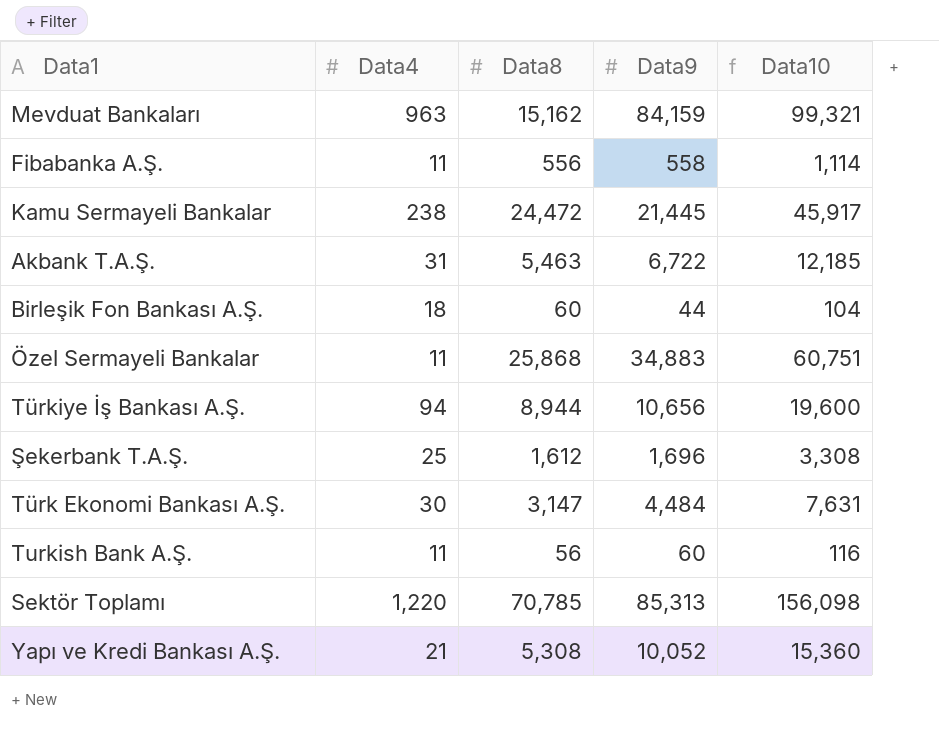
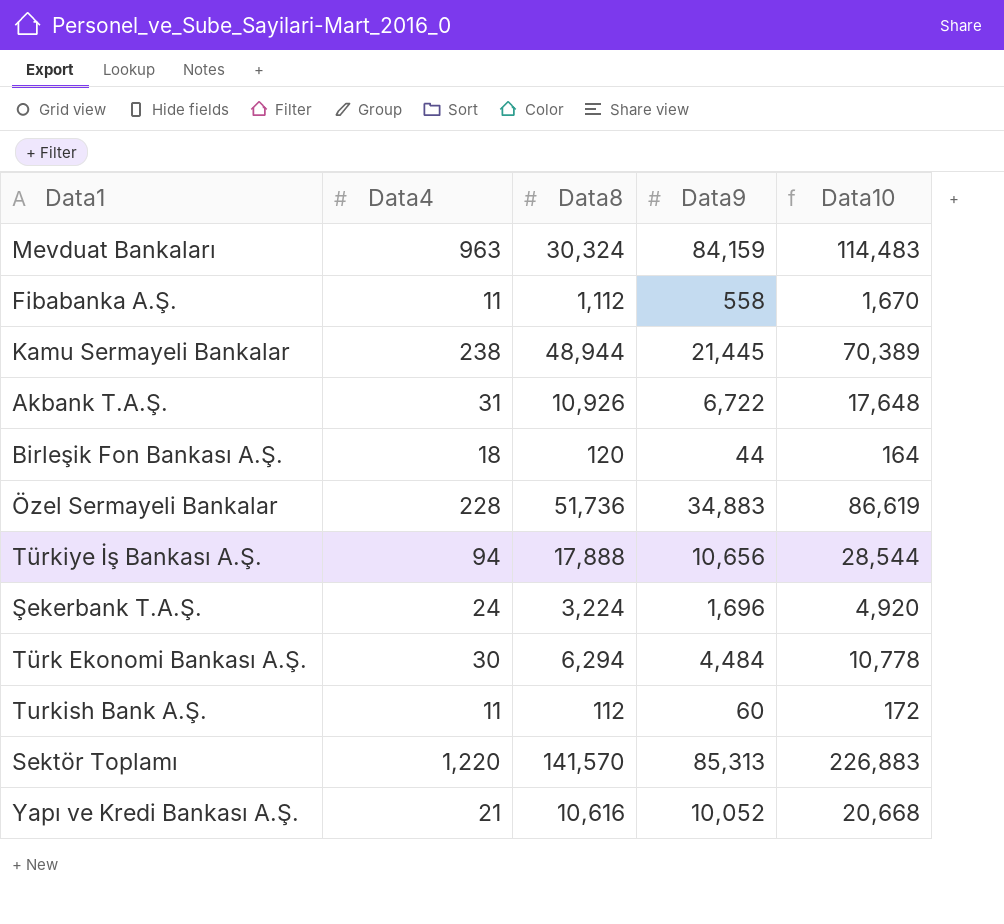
Mevduat Bankaları | Data8: 15,162 -> 30,324
Mevduat Bankaları | Data10: 99,321 -> 114,483
Fibabanka A.Ş. | Data8: 556 -> 1,112
Fibabanka A.Ş. | Data10: 1,114 -> 1,670
Kamu Sermayeli Bankalar | Data8: 24,472 -> 48,944
Kamu Sermayeli Bankalar | Data10: 45,917 -> 70,389
Akbank T.A.Ş. | Data8: 5,463 -> 10,926
Akbank T.A.Ş. | Data10: 12,185 -> 17,648
Birleşik Fon Bankası A.Ş. | Data8: 60 -> 120
Birleşik Fon Bankası A.Ş. | Data10: 104 -> 164
Özel Sermayeli Bankalar | Data4: 11 -> 228
Özel Sermayeli Bankalar | Data8: 25,868 -> 51,736
Özel Sermayeli Bankalar | Data10: 60,751 -> 86,619
Türkiye İş Bankası A.Ş. | Data8: 8,944 -> 17,888
Türkiye İş Bankası A.Ş. | Data10: 19,600 -> 28,544
Şekerbank T.A.Ş. | Data4: 25 -> 24
Şekerbank T.A.Ş. | Data8: 1,612 -> 3,224
Şekerbank T.A.Ş. | Data10: 3,308 -> 4,920
Türk Ekonomi Bankası A.Ş. | Data8: 3,147 -> 6,294
Türk Ekonomi Bankası A.Ş. | Data10: 7,631 -> 10,778
Turkish Bank A.Ş. | Data8: 56 -> 112
Turkish Bank A.Ş. | Data10: 116 -> 172
Sektör Toplamı | Data8: 70,785 -> 141,570
Sektör Toplamı | Data10: 156,098 -> 226,883
Yapı ve Kredi Bankası A.Ş. | Data8: 5,308 -> 10,616
Yapı ve Kredi Bankası A.Ş. | Data10: 15,360 -> 20,668

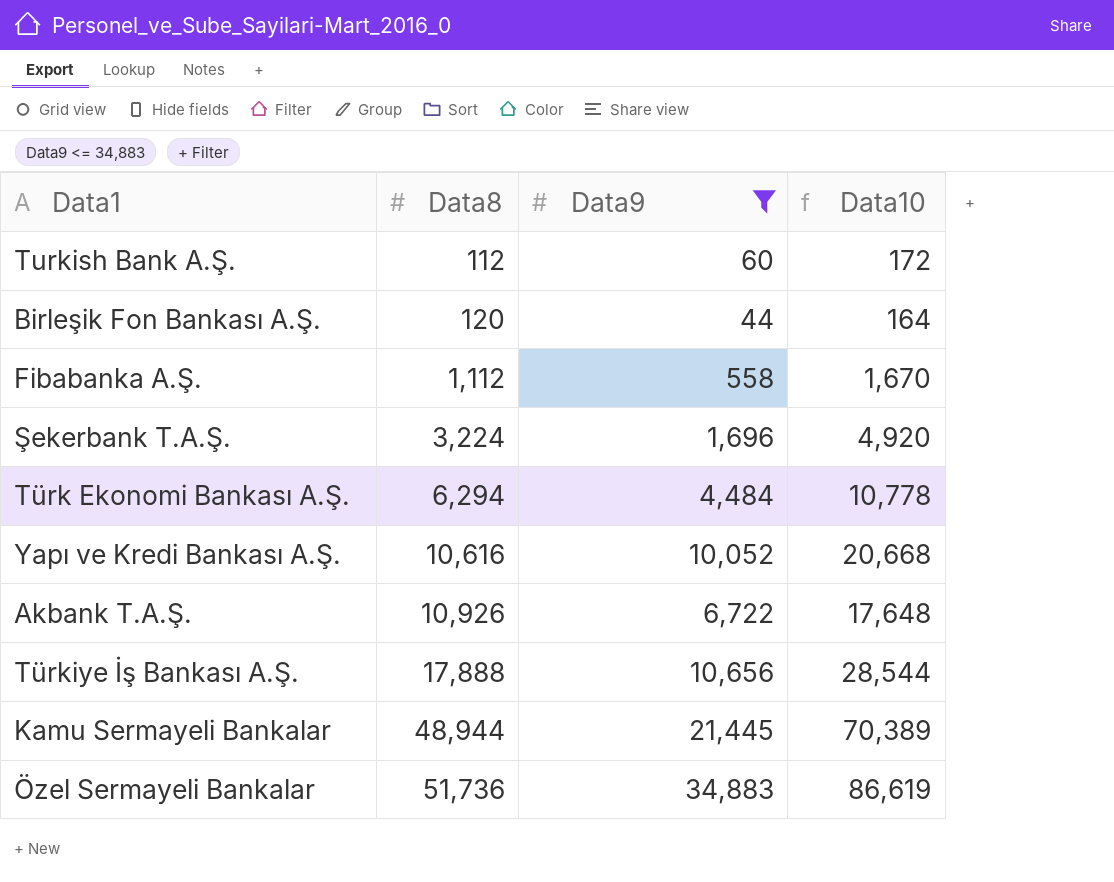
filter: none -> Data9 <= 34,883
row order: none -> Data8 ascending
column Data4 | position: 2 -> none

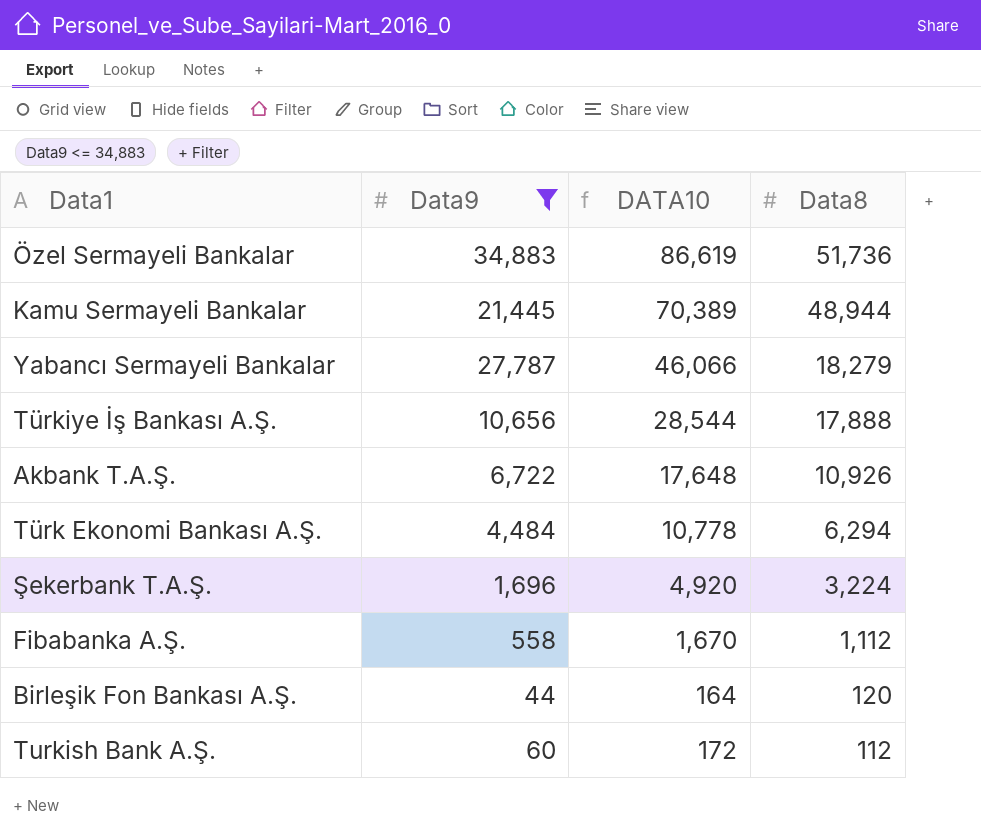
row order: Data8 ascending -> Data8 descending
column name: Data10 -> DATA10
column Data8 | position: 2 -> 4
row Yapı ve Kredi Bankası A.Ş.: 10,616 | 10,052 | 20,668 -> none
row Yabancı Sermayeli Bankalar: none -> 27,787 | 46,066 | 18,279

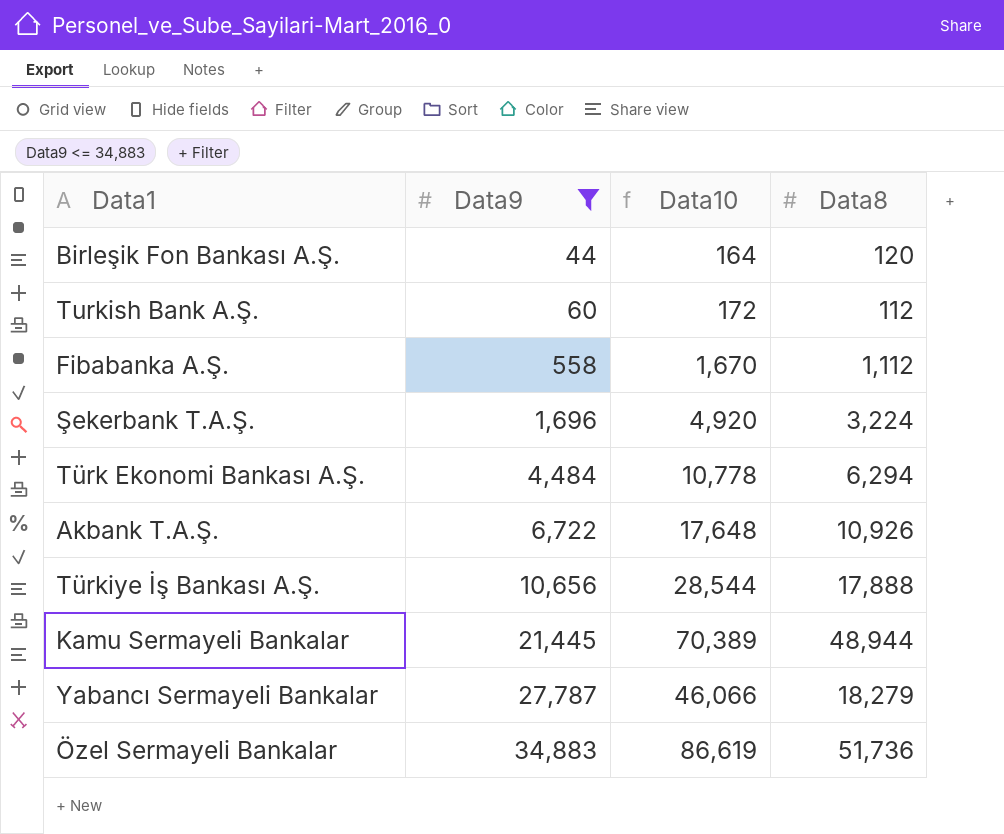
row order: Data8 descending -> Data9 ascending
column name: DATA10 -> Data10

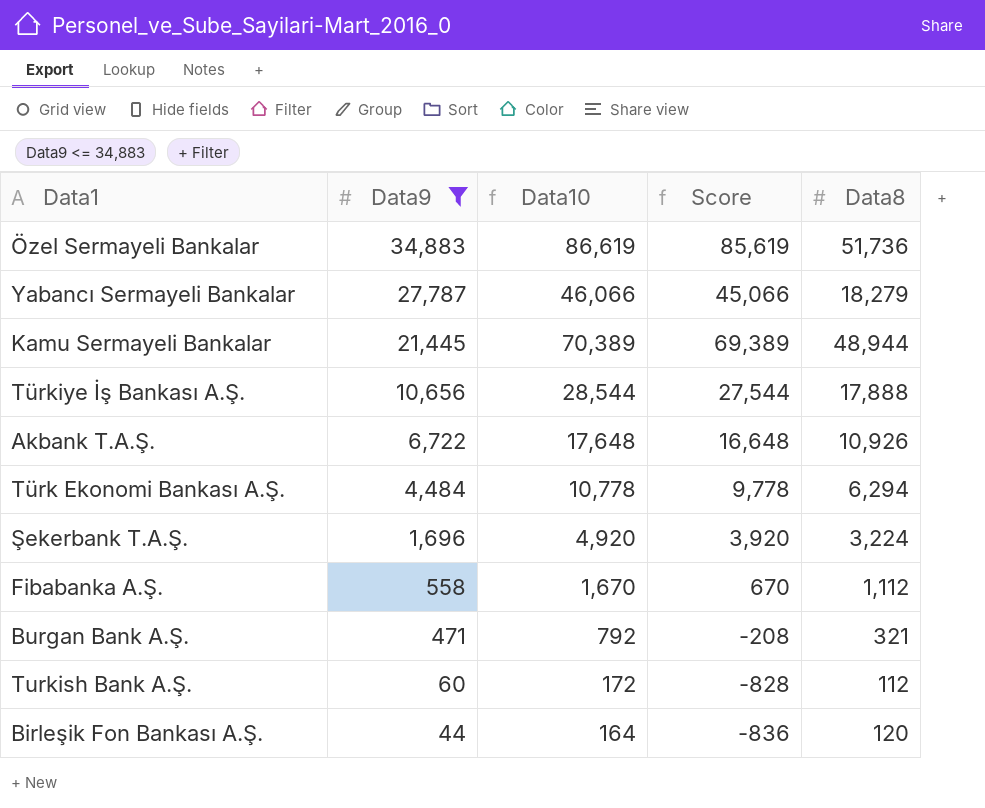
row order: Data9 ascending -> Data9 descending
column Score | formula: none -> [Data10] - 1000
row Burgan Bank A.Ş.: none -> 471 | 792 | -208 | 321

